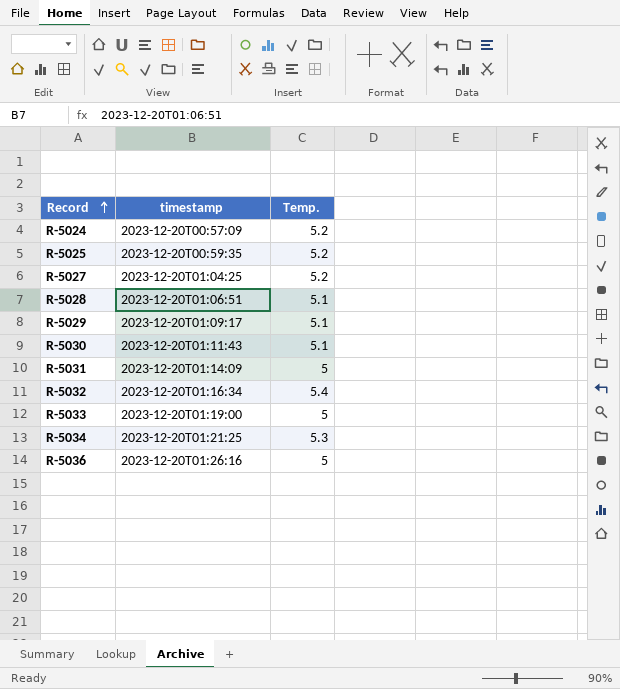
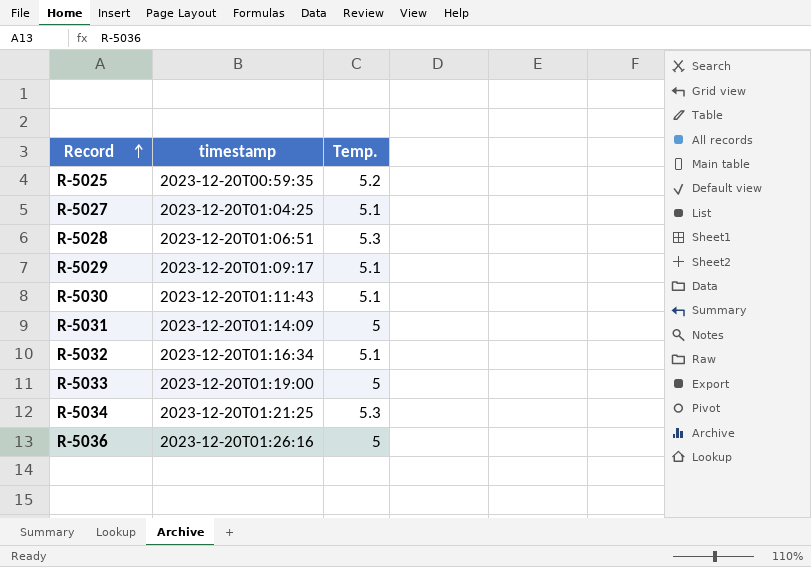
row R-5024: 2023-12-20T00:57:09 | 5.2 -> none
R-5027 | Temp.: 5.2 -> 5.1
R-5028 | Temp.: 5.1 -> 5.3
R-5032 | Temp.: 5.4 -> 5.1

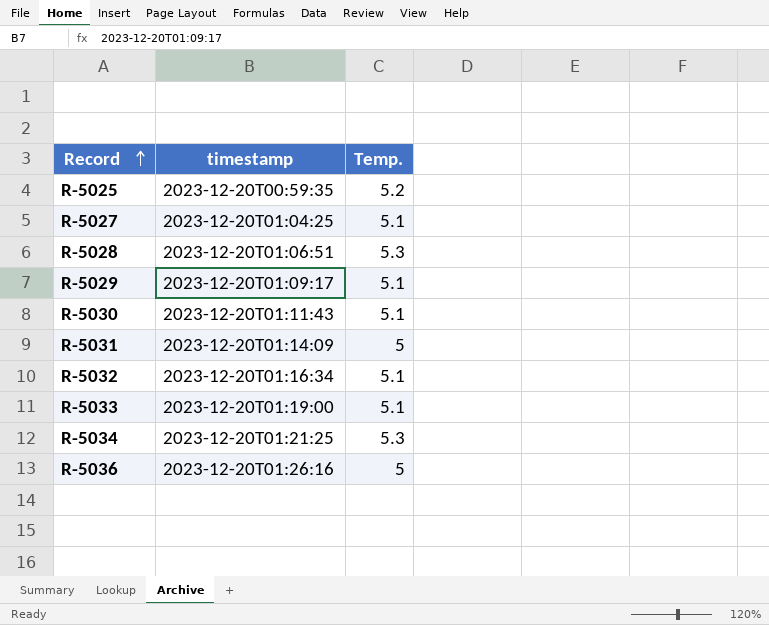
R-5033 | Temp.: 5 -> 5.1

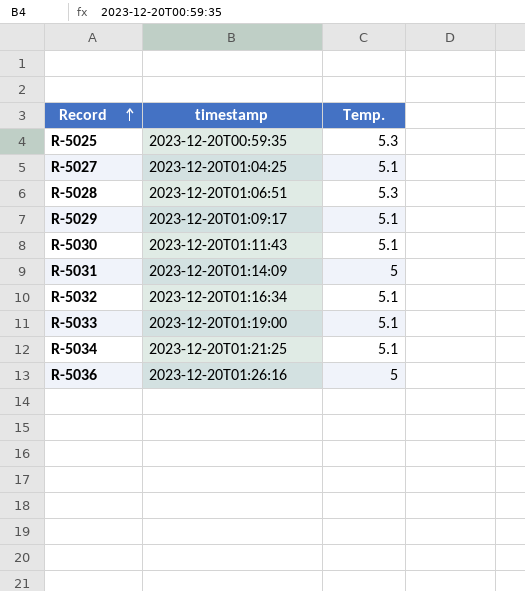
R-5025 | Temp.: 5.2 -> 5.3
R-5034 | Temp.: 5.3 -> 5.1

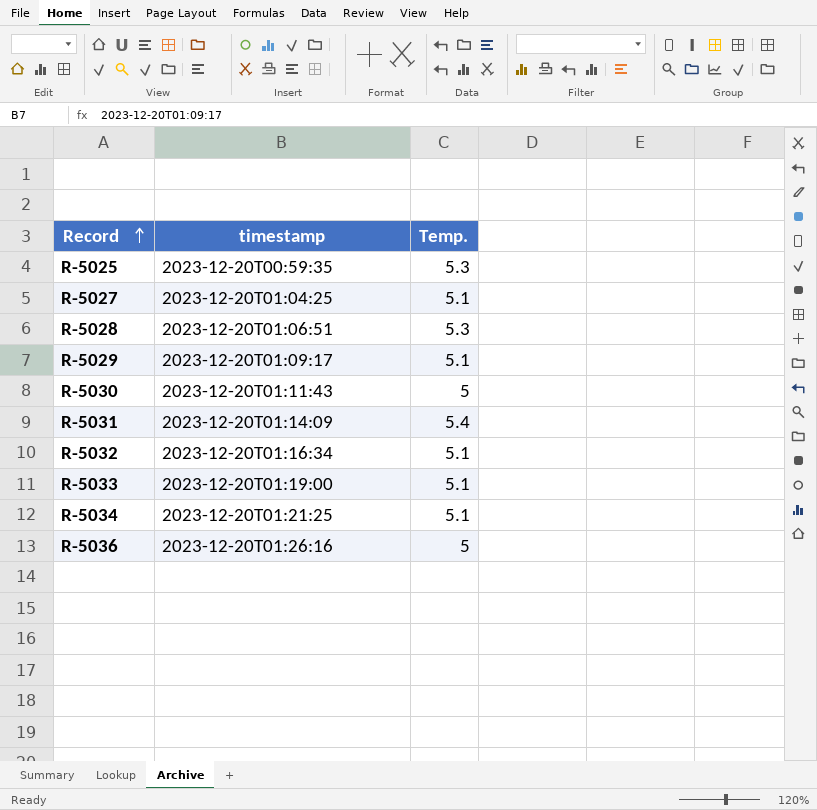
R-5030 | Temp.: 5.1 -> 5
R-5031 | Temp.: 5 -> 5.4

